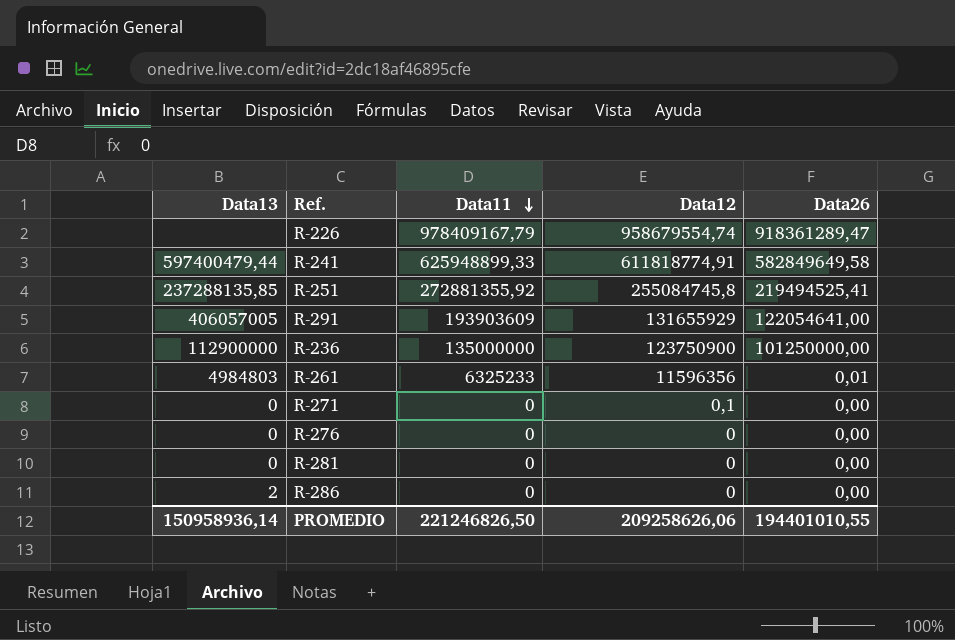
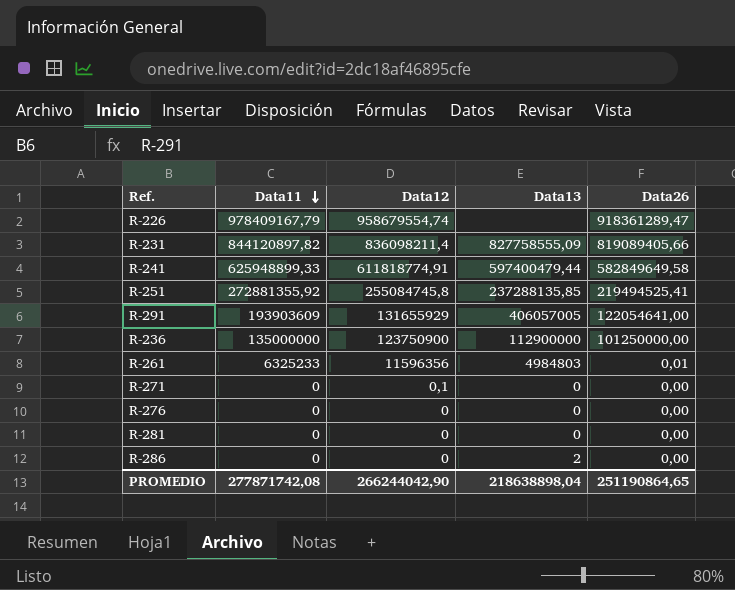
column Data13 | position: 1 -> 4
row R-231: none -> 844120897,82 | 836098211,4 | 827758555,09 | 819089405,66
PROMEDIO | Data11: 221246826,50 -> 277871742,08
PROMEDIO | Data12: 209258626,06 -> 266244042,90
PROMEDIO | Data13: 150958936,14 -> 218638898,04
PROMEDIO | Data26: 194401010,55 -> 251190864,65

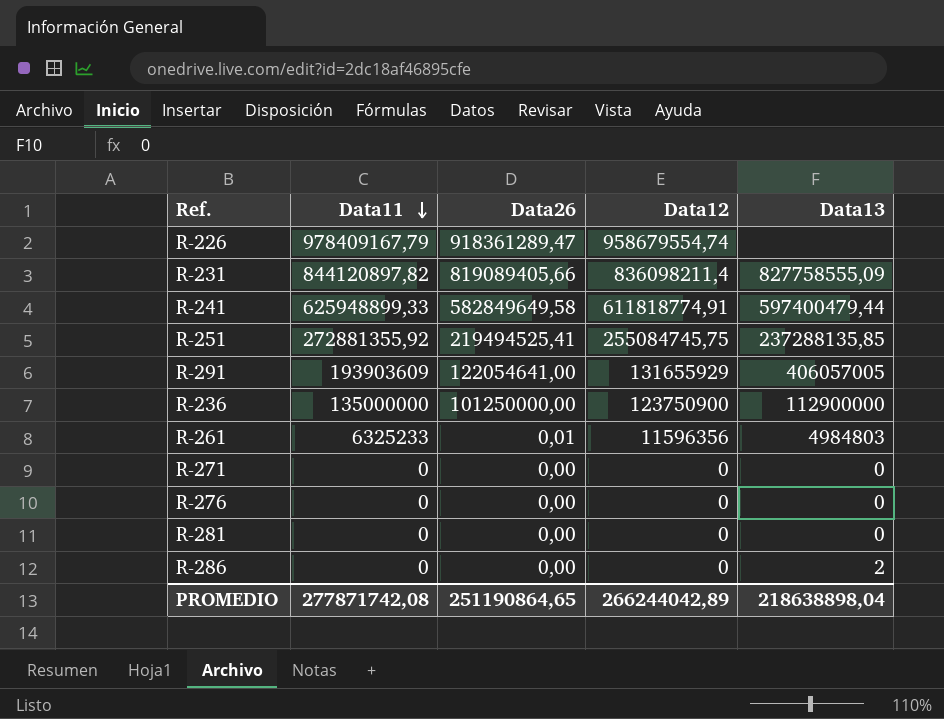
column Data26 | position: 5 -> 3
R-251 | Data12: 255084745,8 -> 255084745,75
R-271 | Data12: 0,1 -> 0
PROMEDIO | Data12: 266244042,90 -> 266244042,89

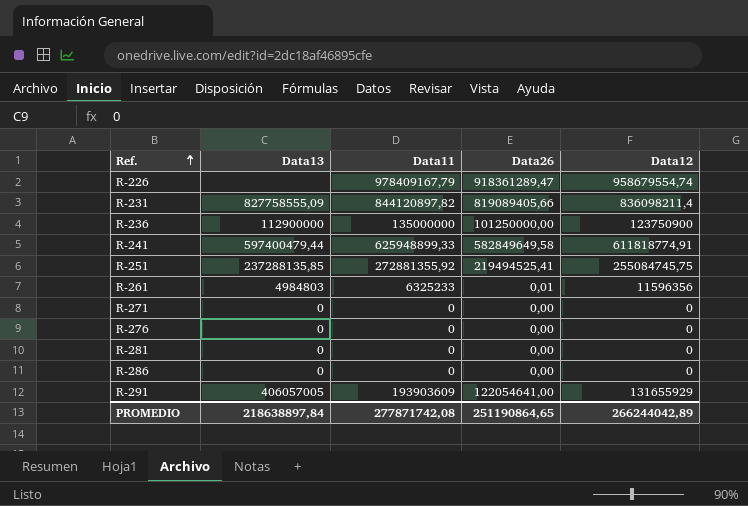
row order: Data11 descending -> Ref. ascending
column Data13 | position: 5 -> 2
R-286 | Data13: 2 -> 0
PROMEDIO | Data13: 218638898,04 -> 218638897,84

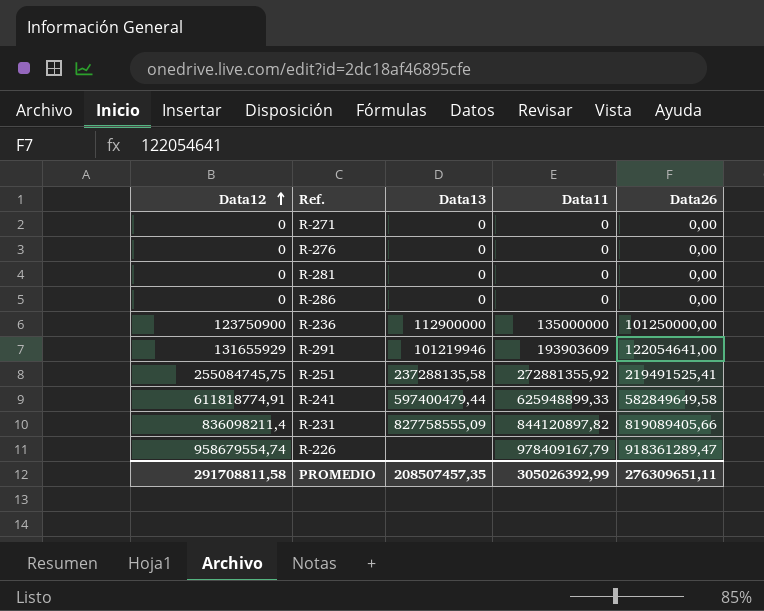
row order: Ref. ascending -> Data12 ascending
column Data12 | position: 5 -> 1
row R-261: 4984803 | 6325233 | 0,01 | 11596356 -> none
R-291 | Data13: 406057005 -> 101219946
R-251 | Data13: 237288135,85 -> 237288135,58
R-251 | Data26: 219494525,41 -> 219491525,41
PROMEDIO | Data12: 266244042,89 -> 291708811,58
PROMEDIO | Data13: 218638897,84 -> 208507457,35
PROMEDIO | Data11: 277871742,08 -> 305026392,99
PROMEDIO | Data26: 251190864,65 -> 276309651,11

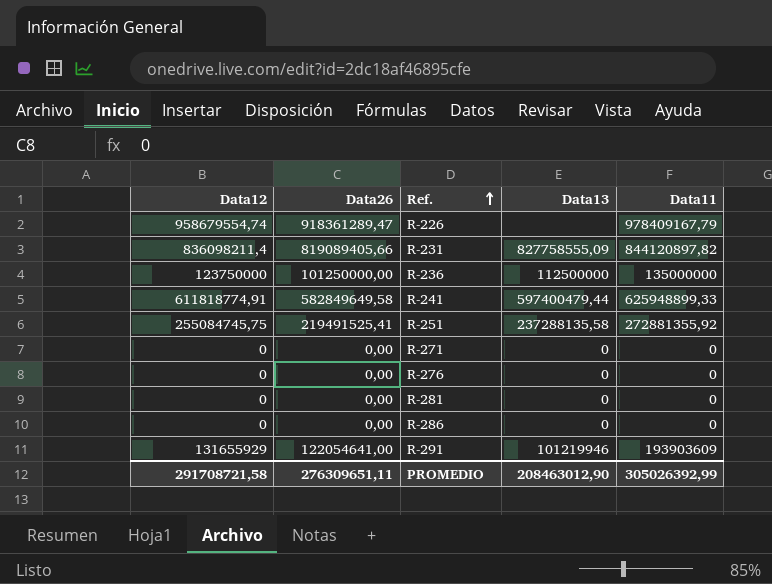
row order: Data12 ascending -> Ref. ascending
column Data26 | position: 5 -> 2
R-236 | Data12: 123750900 -> 123750000
R-236 | Data13: 112900000 -> 112500000
PROMEDIO | Data12: 291708811,58 -> 291708721,58
PROMEDIO | Data13: 208507457,35 -> 208463012,90

